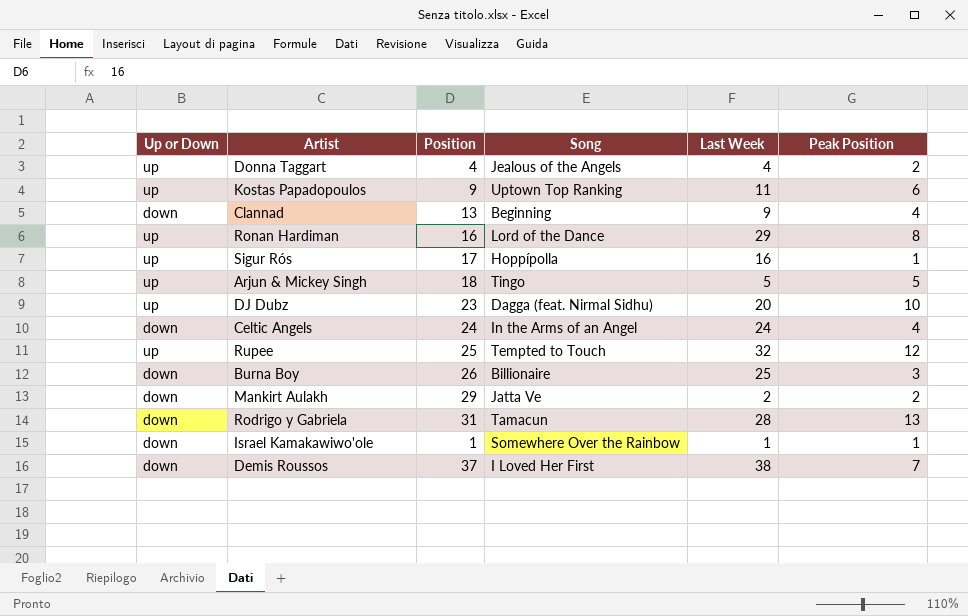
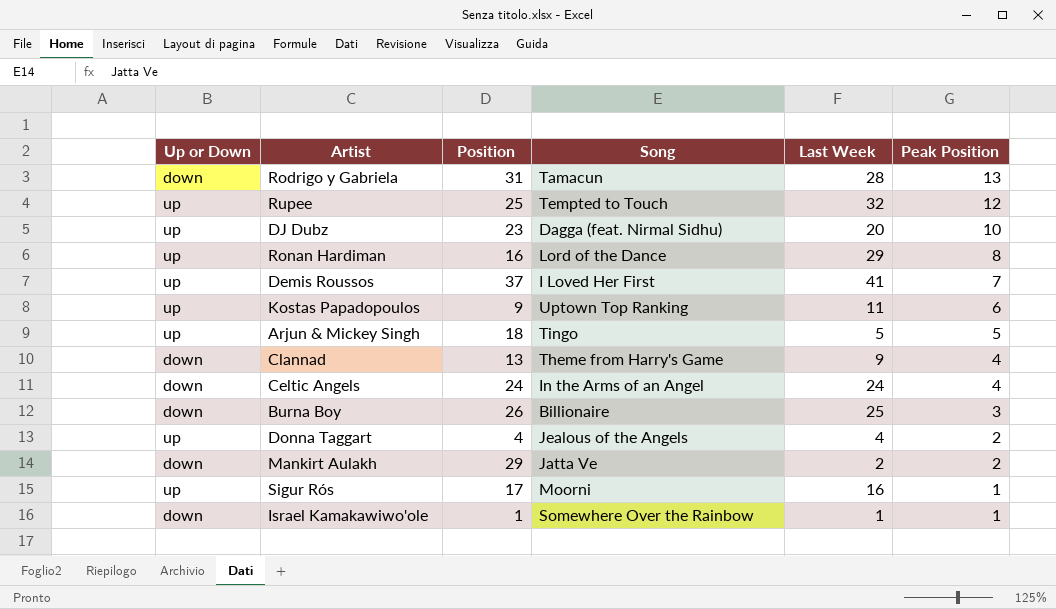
row order: none -> Peak Position descending
Demis Roussos | Up or Down: down -> up
Demis Roussos | Last Week: 38 -> 41
Clannad | Song: Beginning -> Theme from Harry's Game
Sigur Rós | Song: Hoppípolla -> Moorni

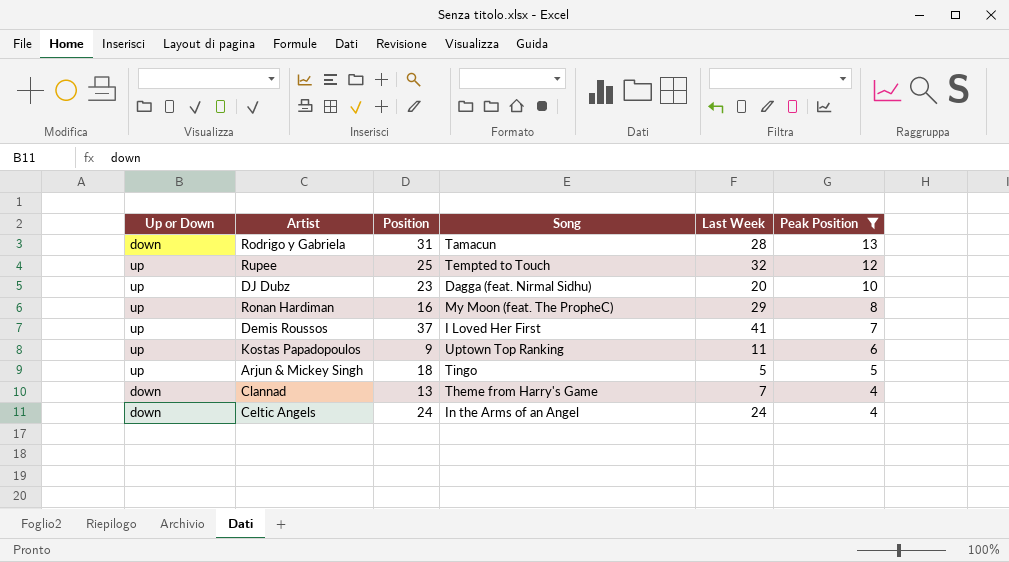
filter: none -> Peak Position >= 4
Ronan Hardiman | Song: Lord of the Dance -> My Moon (feat. The PropheC)
Clannad | Last Week: 9 -> 7

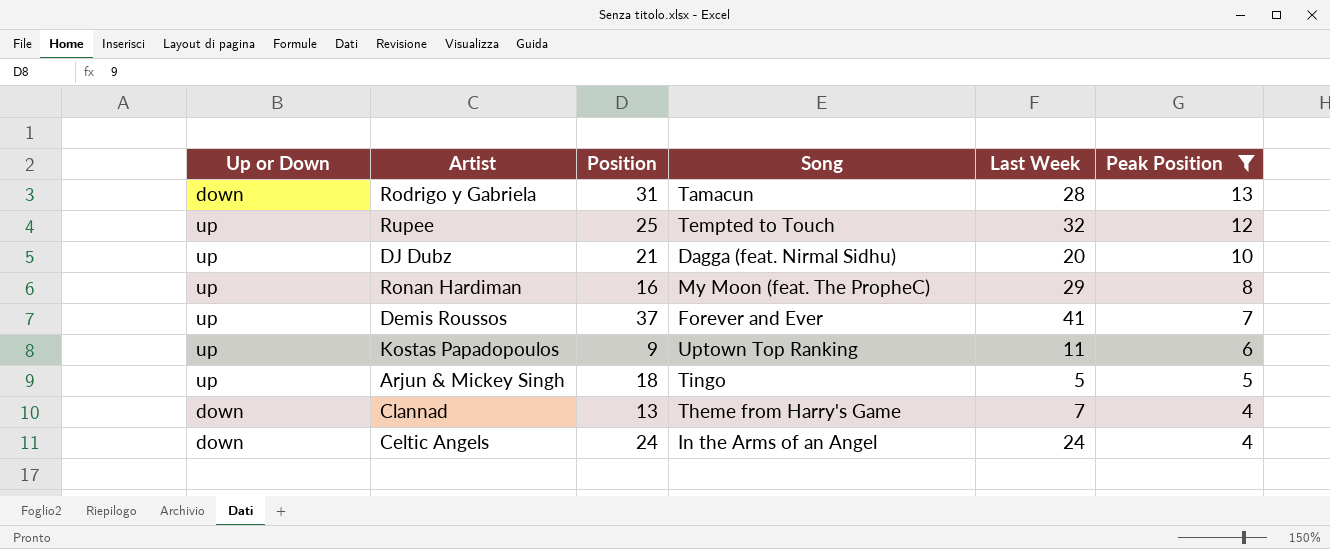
DJ Dubz | Position: 23 -> 21
Demis Roussos | Song: I Loved Her First -> Forever and Ever

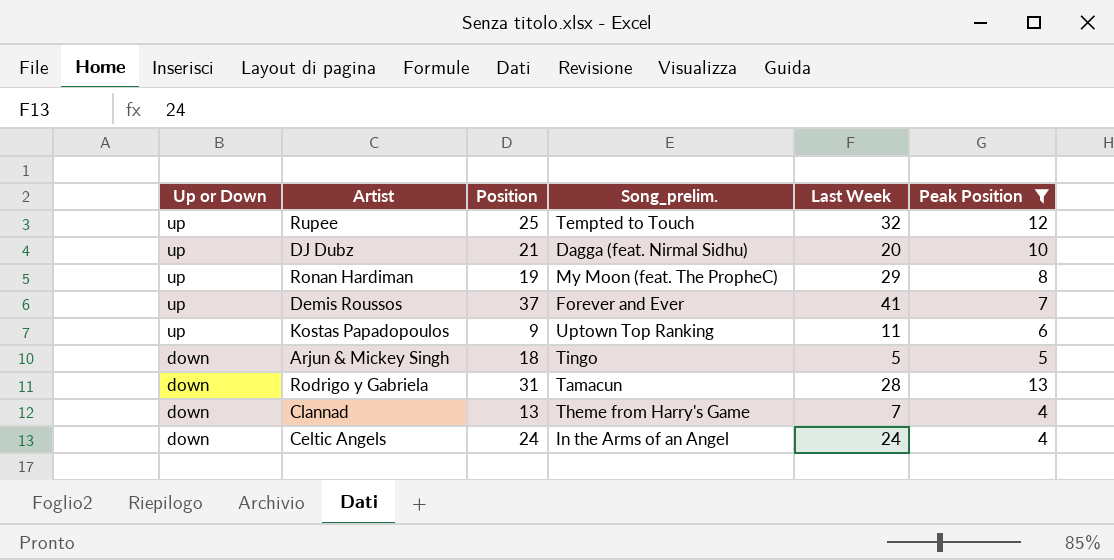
row order: Peak Position descending -> Up or Down descending
column name: Song -> Song_prelim.
Ronan Hardiman | Position: 16 -> 19
Arjun & Mickey Singh | Up or Down: up -> down

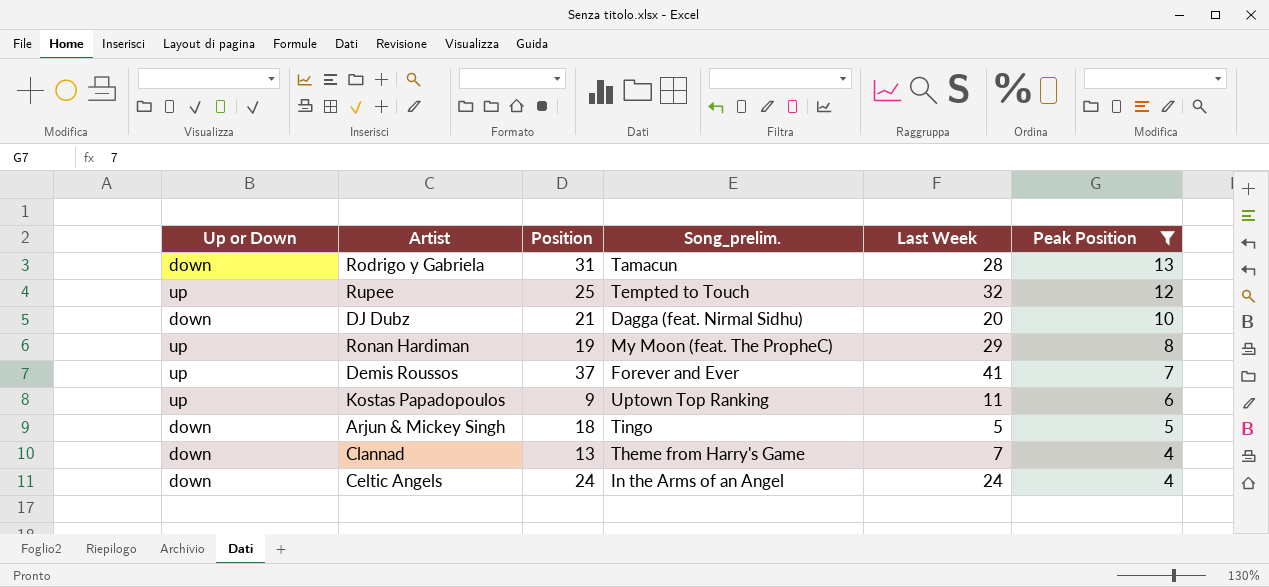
row order: Up or Down descending -> Peak Position descending
DJ Dubz | Up or Down: up -> down

